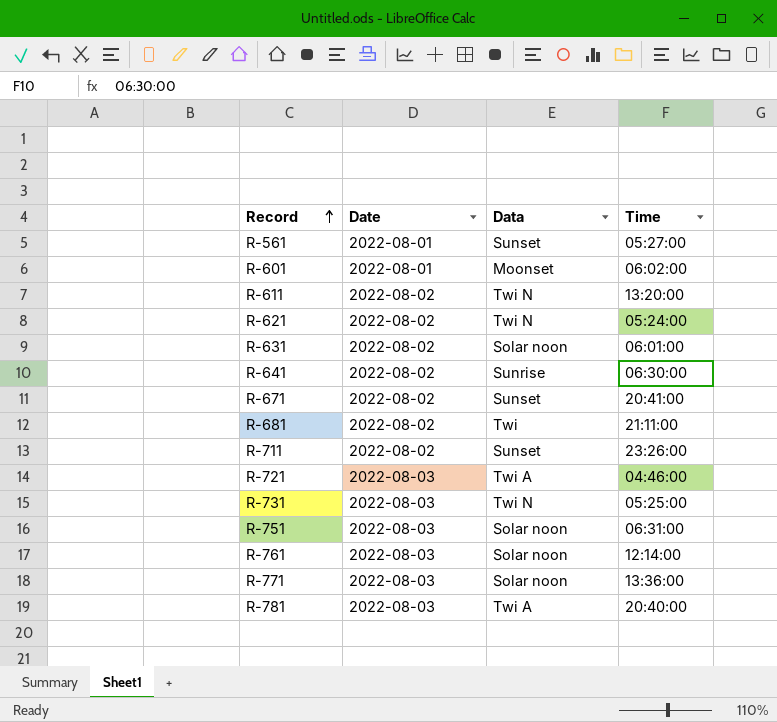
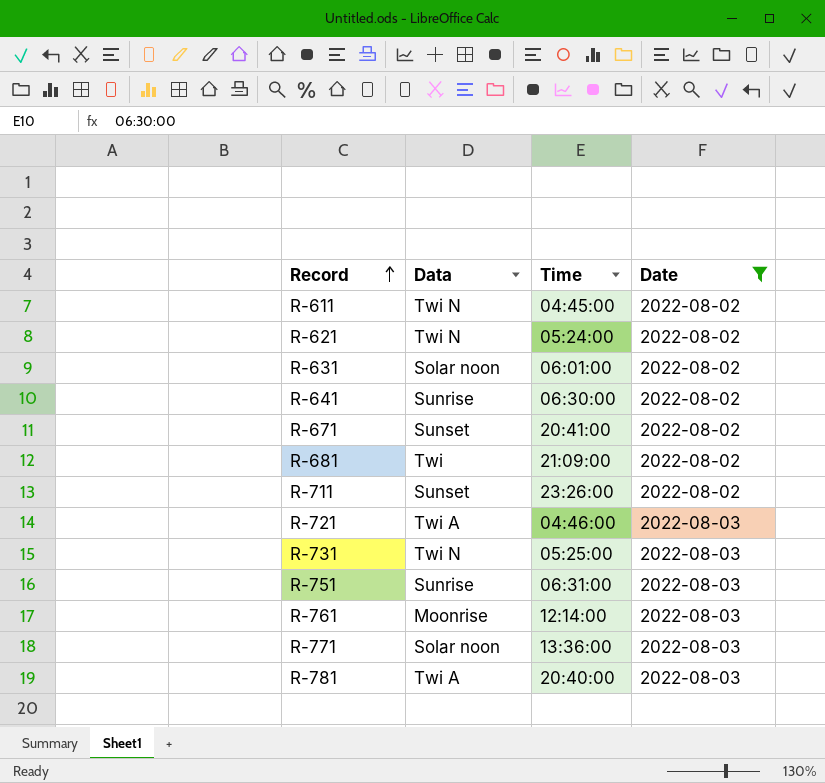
filter: none -> Date != 2022-08-01
column Date | position: 2 -> 4
R-611 | Time: 13:20:00 -> 04:45:00
R-681 | Time: 21:11:00 -> 21:09:00
R-751 | Data: Solar noon -> Sunrise
R-761 | Data: Solar noon -> Moonrise

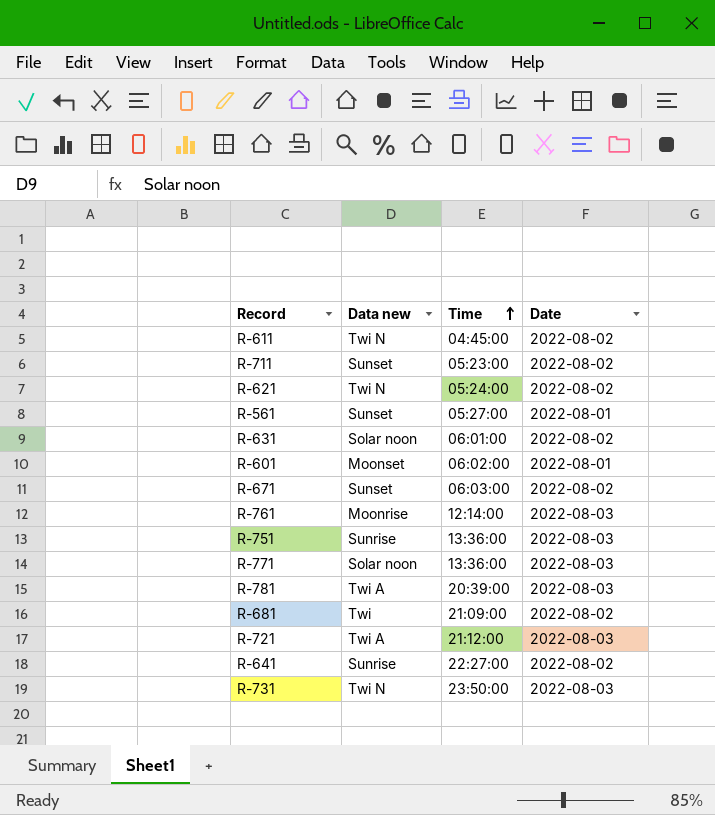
filter: Date != 2022-08-01 -> none
row order: Record ascending -> Time ascending
column name: Data -> Data new
R-711 | Time: 23:26:00 -> 05:23:00
R-671 | Time: 20:41:00 -> 06:03:00
R-751 | Time: 06:31:00 -> 13:36:00
R-781 | Time: 20:40:00 -> 20:39:00
R-721 | Time: 04:46:00 -> 21:12:00
R-641 | Time: 06:30:00 -> 22:27:00
R-731 | Time: 05:25:00 -> 23:50:00

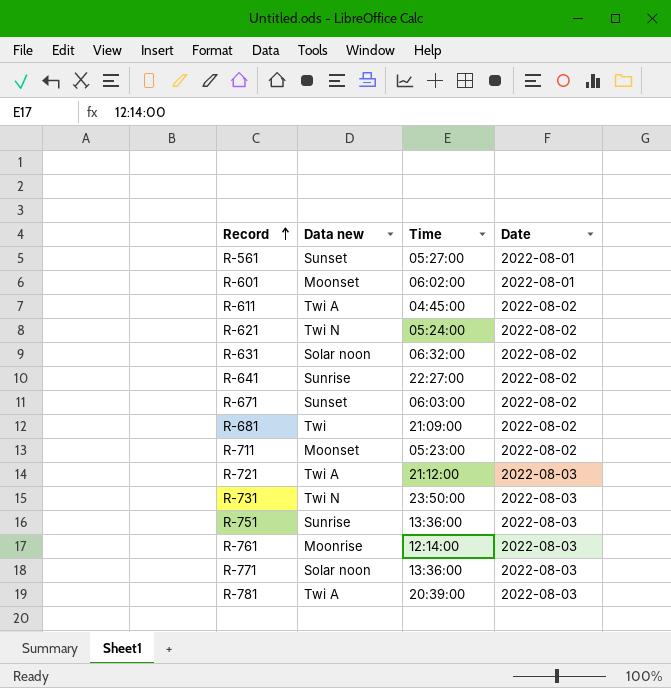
row order: Time ascending -> Record ascending
R-611 | Data new: Twi N -> Twi A
R-631 | Time: 06:01:00 -> 06:32:00
R-711 | Data new: Sunset -> Moonset

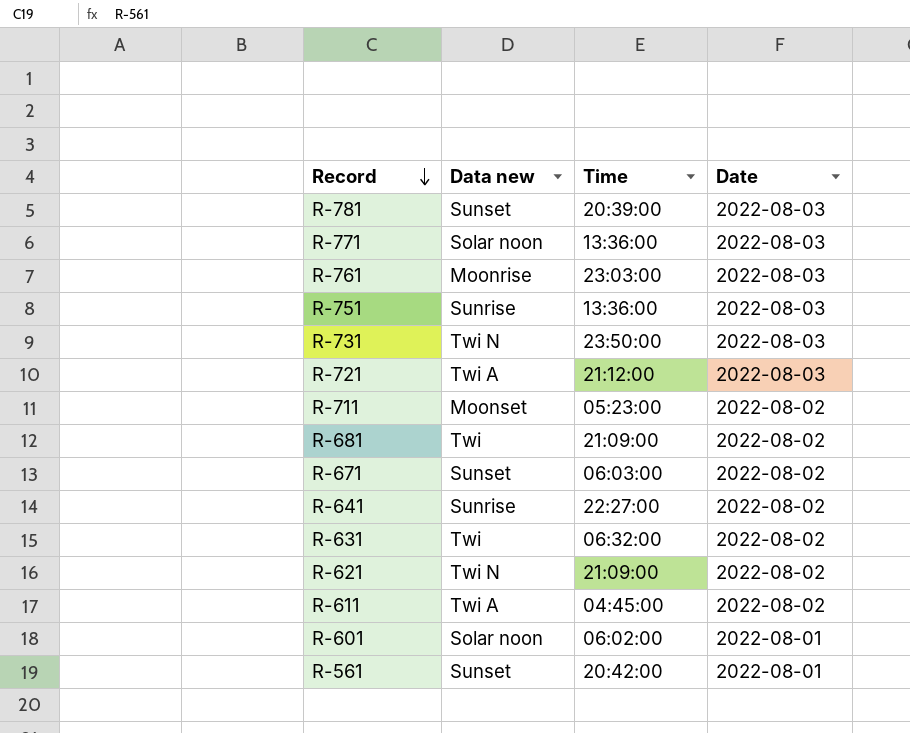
row order: Record ascending -> Record descending
R-781 | Data new: Twi A -> Sunset
R-761 | Time: 12:14:00 -> 23:03:00
R-631 | Data new: Solar noon -> Twi
R-621 | Time: 05:24:00 -> 21:09:00
R-601 | Data new: Moonset -> Solar noon
R-561 | Time: 05:27:00 -> 20:42:00

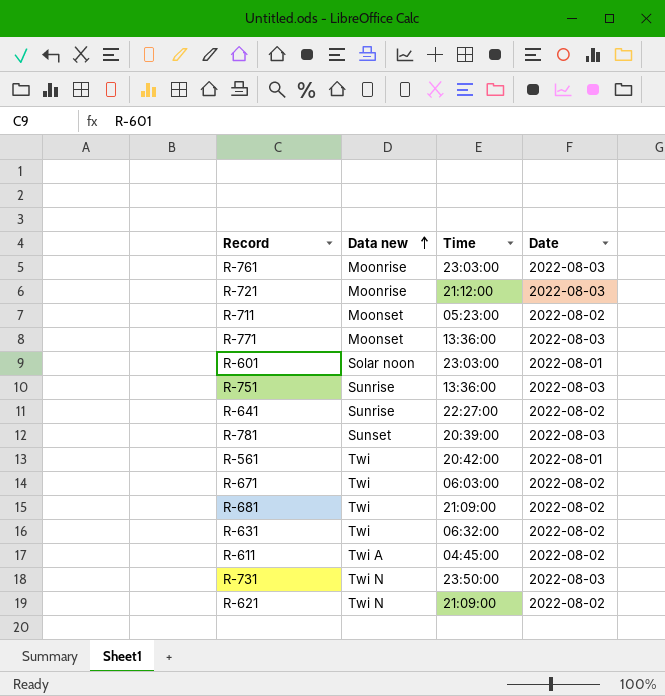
row order: Record descending -> Data new ascending
R-721 | Data new: Twi A -> Moonrise
R-771 | Data new: Solar noon -> Moonset
R-601 | Time: 06:02:00 -> 23:03:00
R-561 | Data new: Sunset -> Twi
R-671 | Data new: Sunset -> Twi

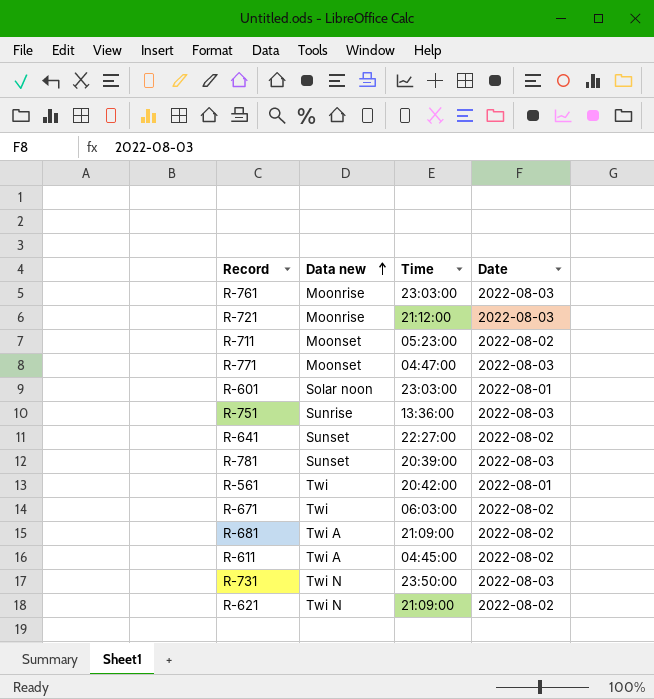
row R-631: Twi | 06:32:00 | 2022-08-02 -> none
R-771 | Time: 13:36:00 -> 04:47:00
R-641 | Data new: Sunrise -> Sunset
R-681 | Data new: Twi -> Twi A

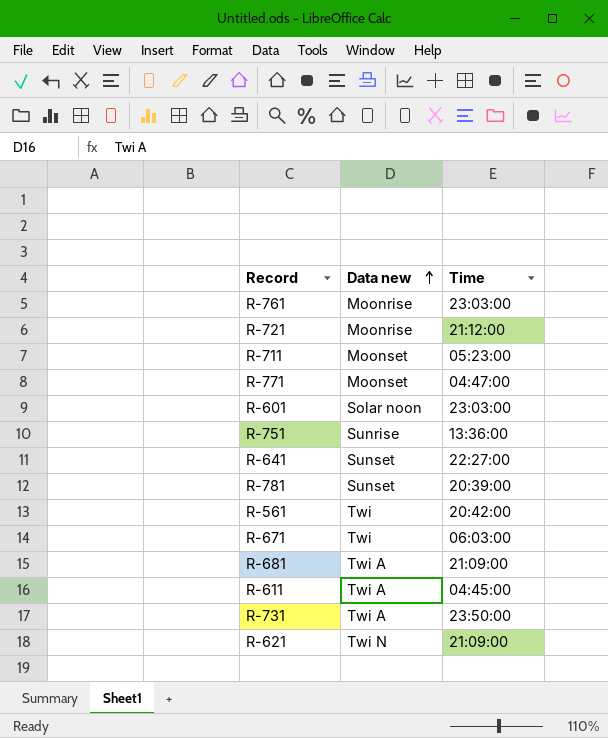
column Date | position: 4 -> none
R-731 | Data new: Twi N -> Twi A

